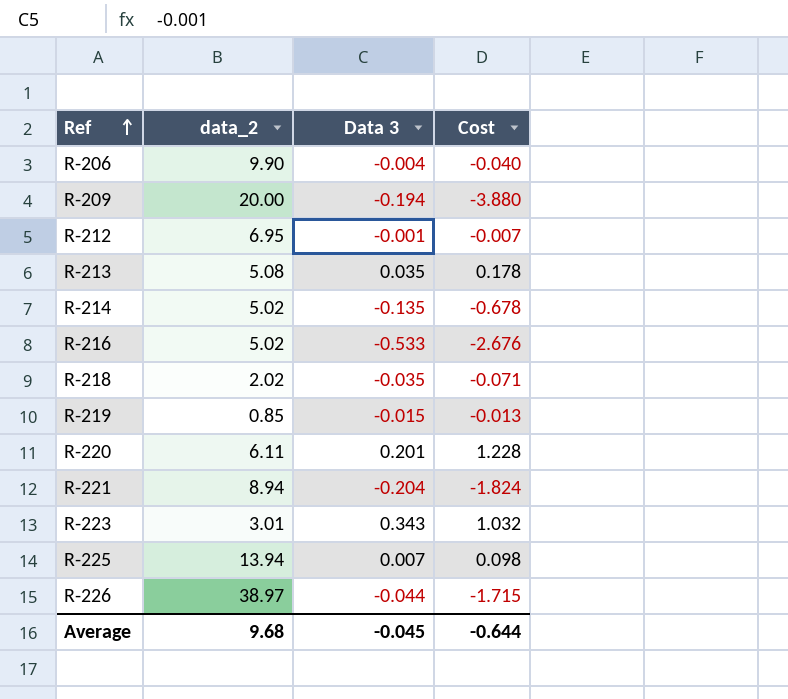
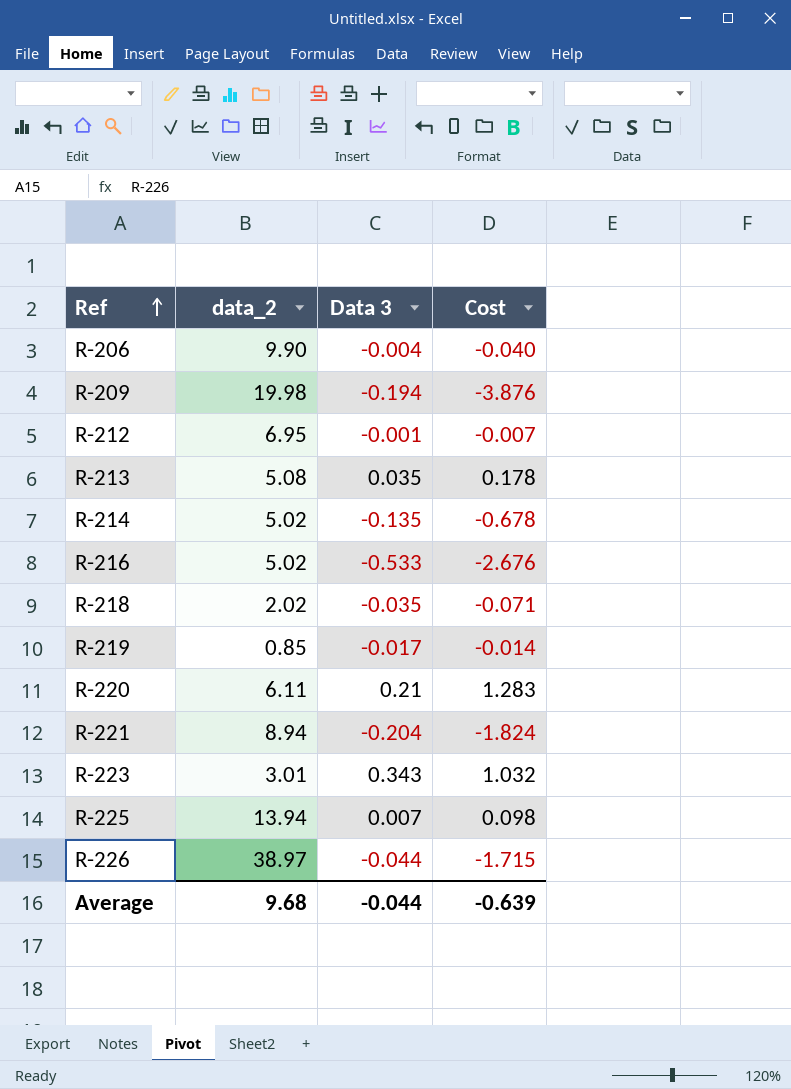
R-209 | data_2: 20.00 -> 19.98
R-209 | Cost: -3.880 -> -3.876
R-219 | Data 3: -0.015 -> -0.017
R-219 | Cost: -0.013 -> -0.014
R-220 | Data 3: 0.201 -> 0.21
R-220 | Cost: 1.228 -> 1.283
Average | Data 3: -0.045 -> -0.044
Average | Cost: -0.644 -> -0.639

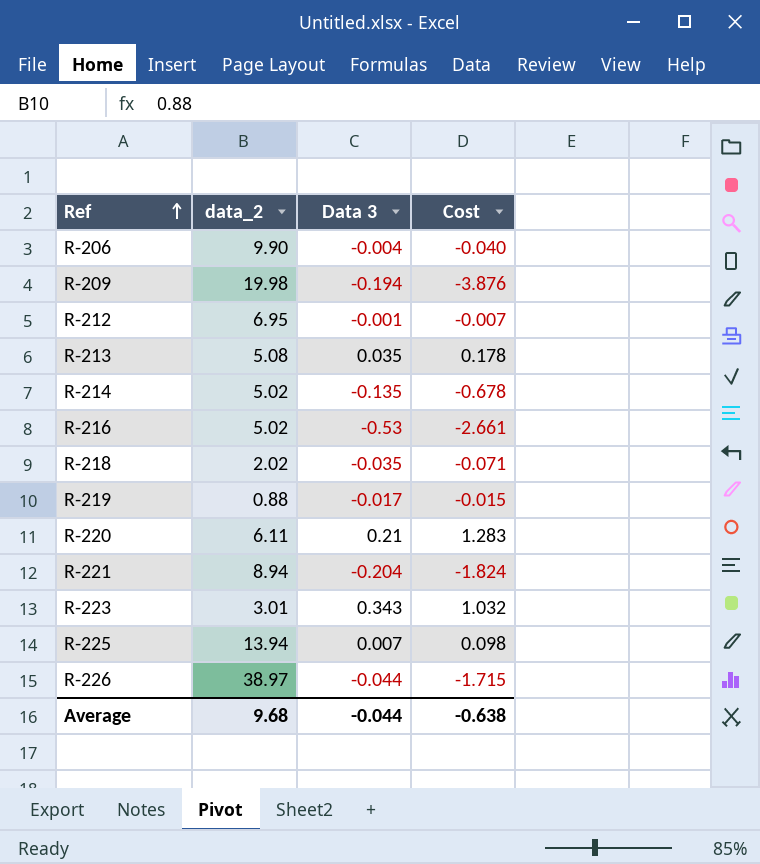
R-216 | Data 3: -0.533 -> -0.53
R-216 | Cost: -2.676 -> -2.661
R-219 | data_2: 0.85 -> 0.88
R-219 | Cost: -0.014 -> -0.015
Average | Cost: -0.639 -> -0.638

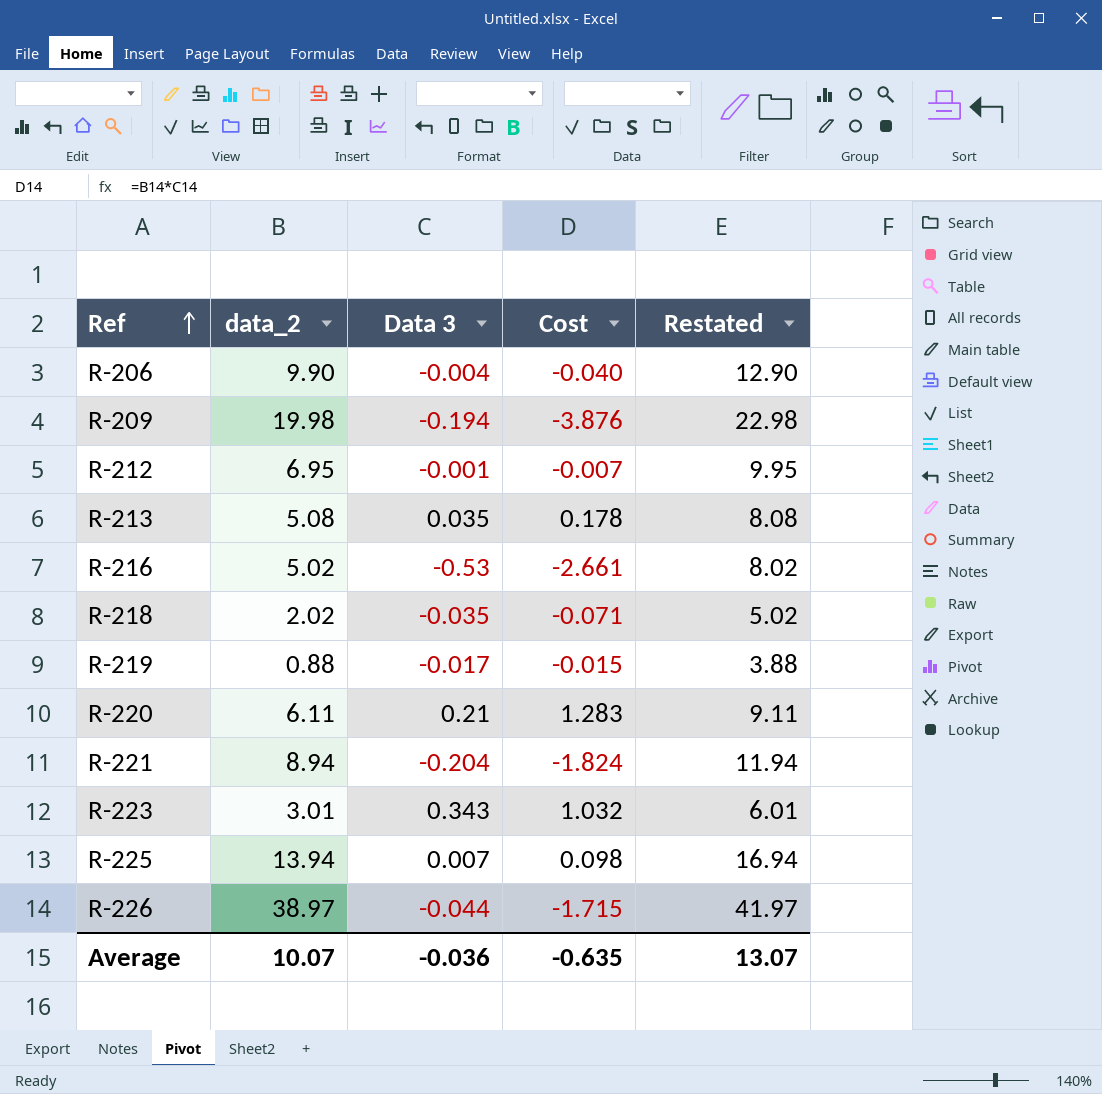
column Restated | formula: none -> [data_2] + 3
row R-214: 5.02 | -0.135 | -0.678 -> none
Average | data_2: 9.68 -> 10.07
Average | Data 3: -0.044 -> -0.036
Average | Cost: -0.638 -> -0.635

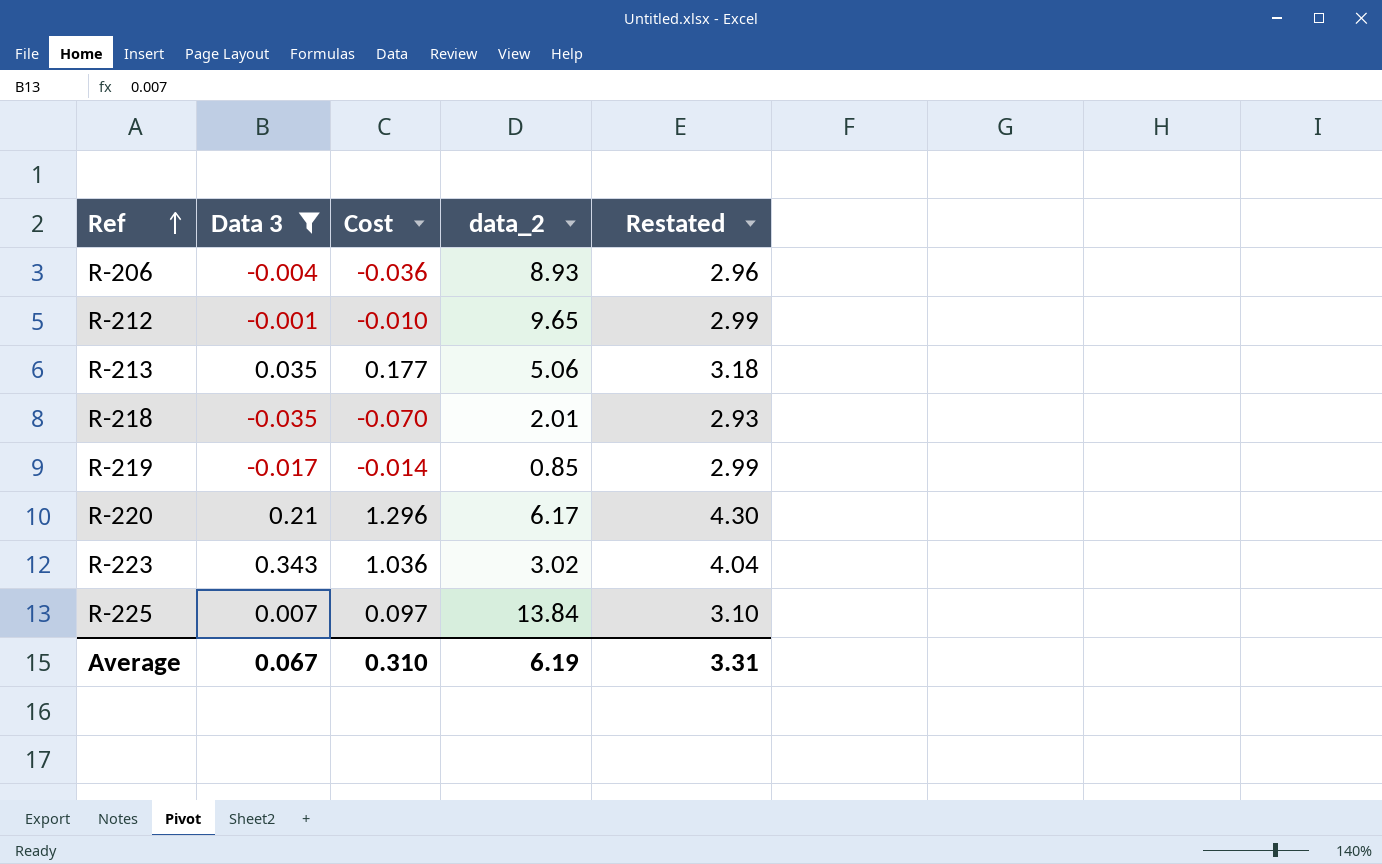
filter: none -> Data 3 >= -0.035
column data_2 | position: 2 -> 4
column Restated | formula: [data_2] + 3 -> [Cost] + 3
R-206 | Cost: -0.040 -> -0.036
R-206 | data_2: 9.90 -> 8.93
R-212 | Cost: -0.007 -> -0.010
R-212 | data_2: 6.95 -> 9.65
R-213 | Cost: 0.178 -> 0.177
R-213 | data_2: 5.08 -> 5.06
R-218 | Cost: -0.071 -> -0.070
R-218 | data_2: 2.02 -> 2.01
R-219 | Cost: -0.015 -> -0.014
R-219 | data_2: 0.88 -> 0.85
R-220 | Cost: 1.283 -> 1.296
R-220 | data_2: 6.11 -> 6.17
R-223 | Cost: 1.032 -> 1.036
R-223 | data_2: 3.01 -> 3.02
R-225 | Cost: 0.098 -> 0.097
R-225 | data_2: 13.94 -> 13.84
Average | Data 3: -0.036 -> 0.067
Average | Cost: -0.635 -> 0.310
Average | data_2: 10.07 -> 6.19
Average | Restated: 13.07 -> 3.31

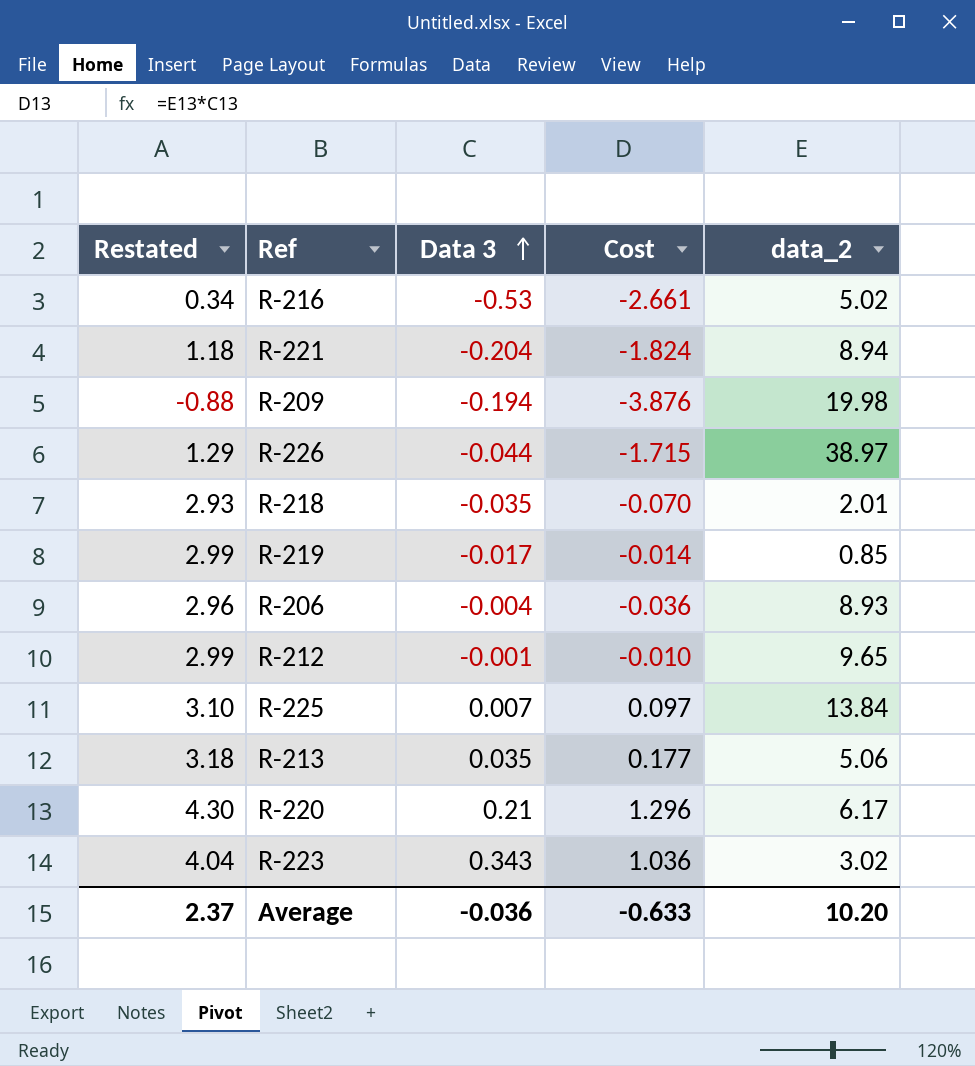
filter: Data 3 >= -0.035 -> none
row order: Ref ascending -> Data 3 ascending
column Restated | position: 5 -> 1
Average | Restated: 3.31 -> 2.37
Average | Data 3: 0.067 -> -0.036
Average | Cost: 0.310 -> -0.633
Average | data_2: 6.19 -> 10.20

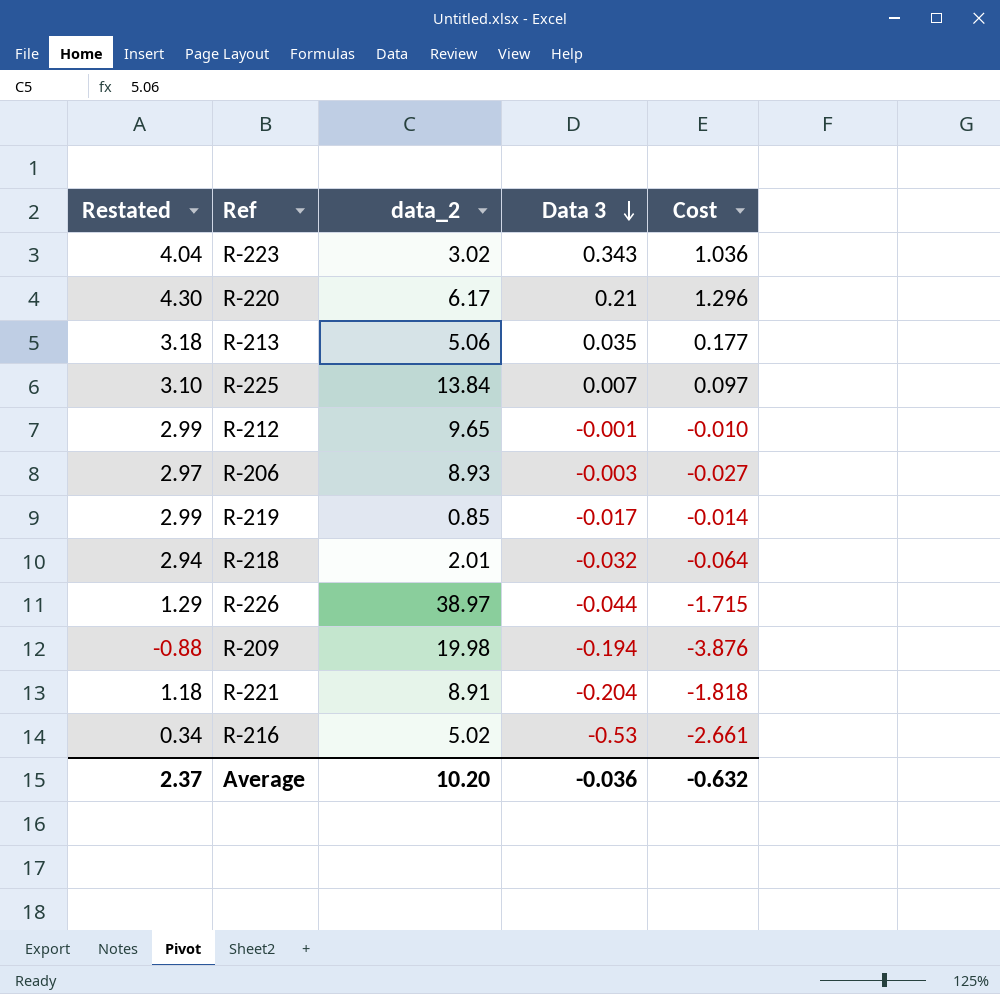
row order: Data 3 ascending -> Data 3 descending
column data_2 | position: 5 -> 3
R-206 | Restated: 2.96 -> 2.97
R-206 | Data 3: -0.004 -> -0.003
R-206 | Cost: -0.036 -> -0.027
R-218 | Restated: 2.93 -> 2.94
R-218 | Data 3: -0.035 -> -0.032
R-218 | Cost: -0.070 -> -0.064
R-221 | data_2: 8.94 -> 8.91
R-221 | Cost: -1.824 -> -1.818
Average | Cost: -0.633 -> -0.632

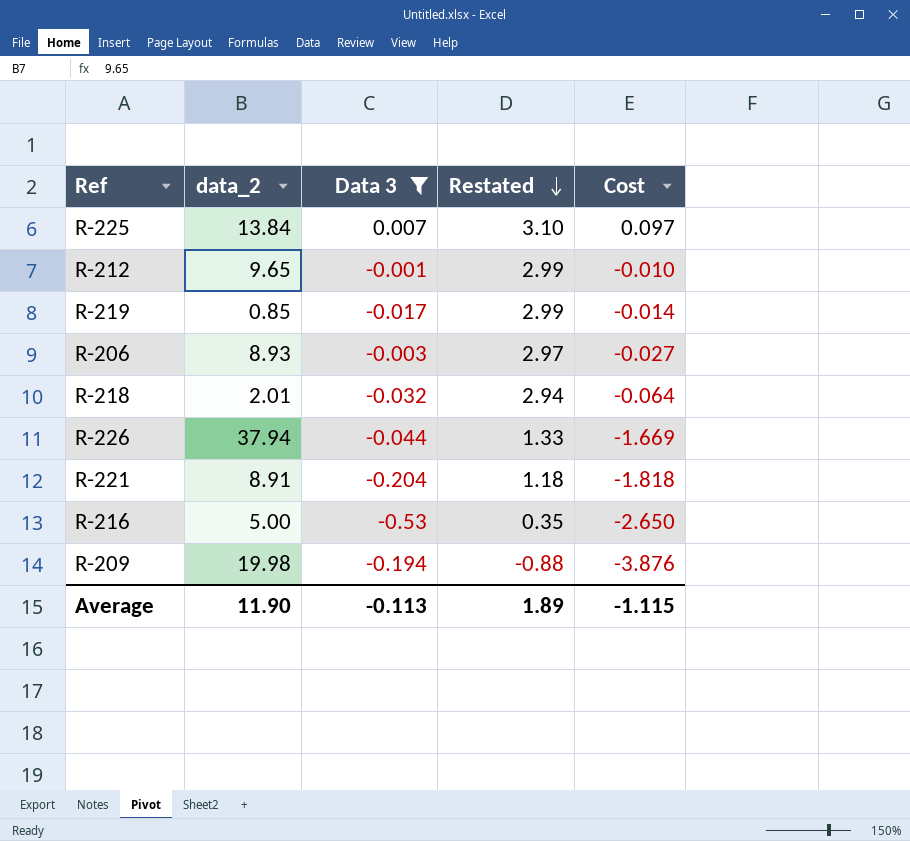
filter: none -> Data 3 <= 0.007
row order: Data 3 descending -> Restated descending
column Restated | position: 1 -> 4
R-226 | data_2: 38.97 -> 37.94
R-226 | Restated: 1.29 -> 1.33
R-226 | Cost: -1.715 -> -1.669
R-216 | data_2: 5.02 -> 5.00
R-216 | Restated: 0.34 -> 0.35
R-216 | Cost: -2.661 -> -2.650
Average | data_2: 10.20 -> 11.90
Average | Data 3: -0.036 -> -0.113
Average | Restated: 2.37 -> 1.89
Average | Cost: -0.632 -> -1.115

